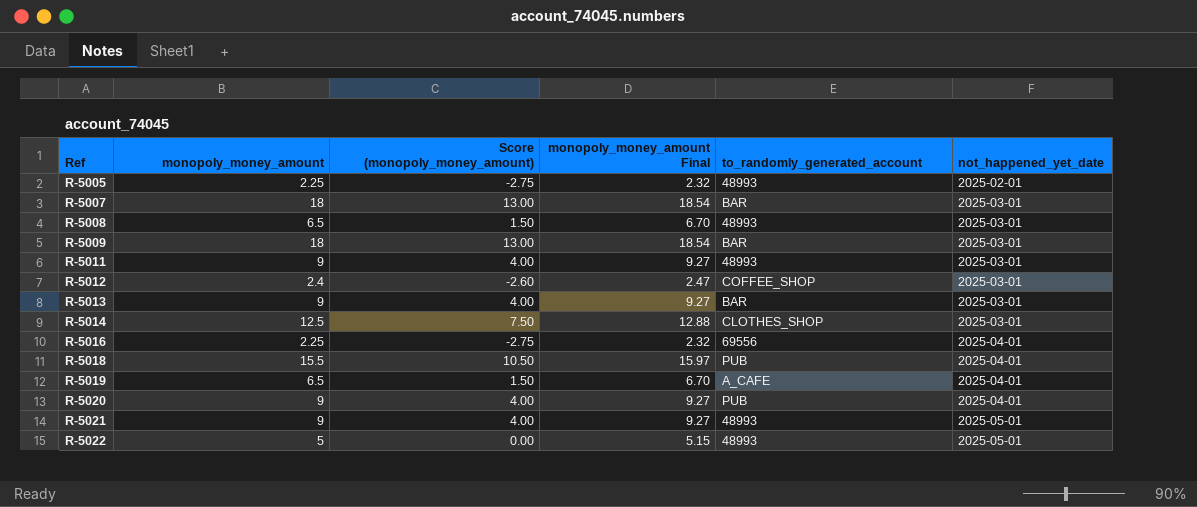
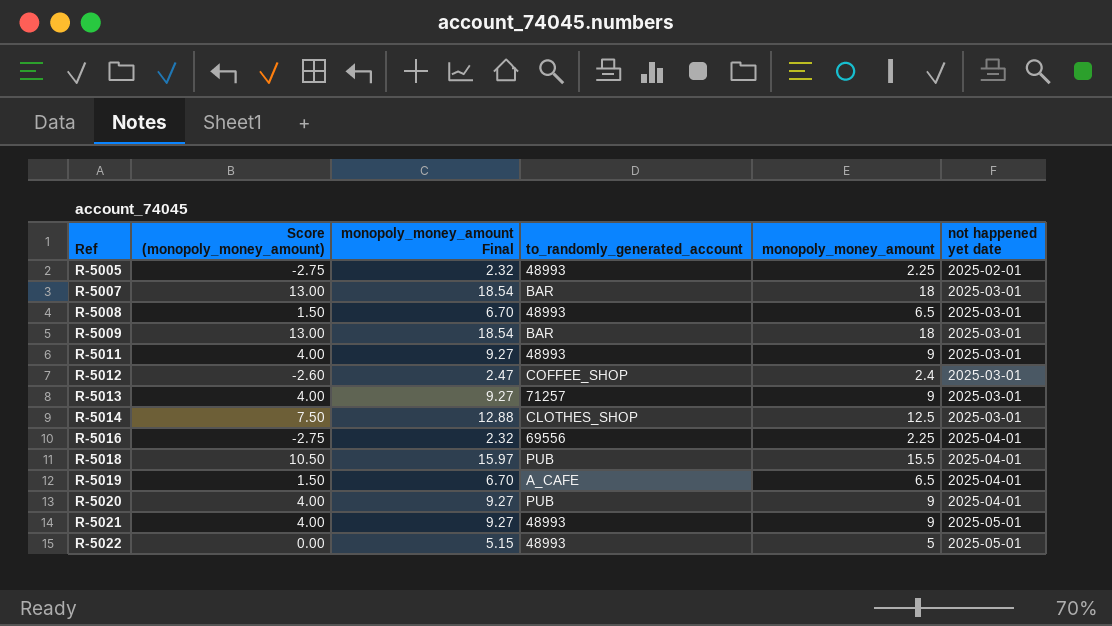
column monopoly_money_amount | position: 2 -> 5
column name: not_happened_yet_date -> not happened yet date
R-5013 | to_randomly_generated_account: BAR -> 71257

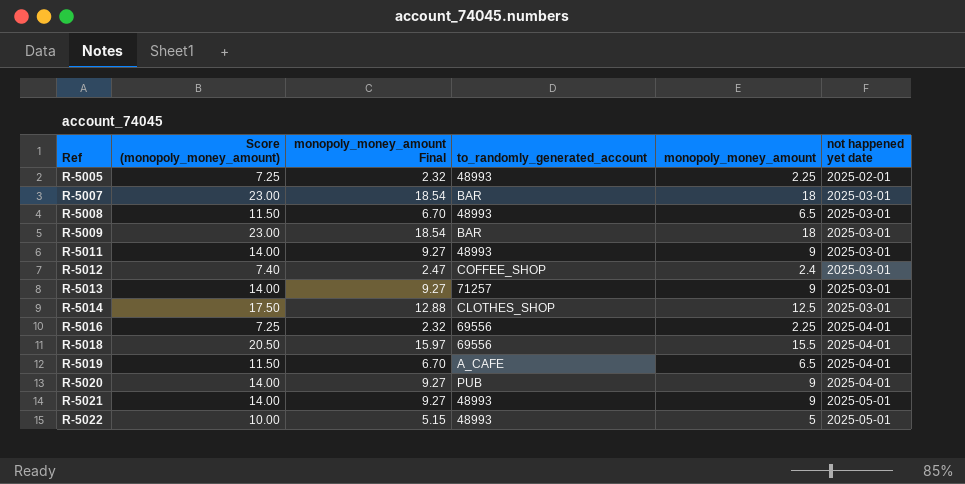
column Score (monopoly_money_amount) | formula: [monopoly_money_amount] - 5 -> [monopoly_money_amount] + 5
R-5018 | to_randomly_generated_account: PUB -> 69556

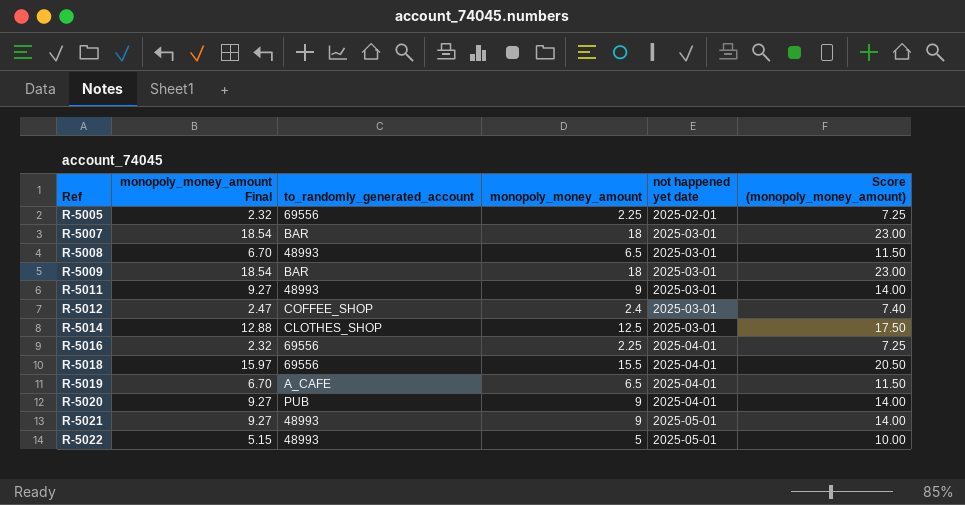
column Score (monopoly_money_amount) | position: 2 -> 6
row R-5013: 14.00 | 9.27 | 71257 | 9 | 2025-03-01 -> none
R-5005 | to_randomly_generated_account: 48993 -> 69556

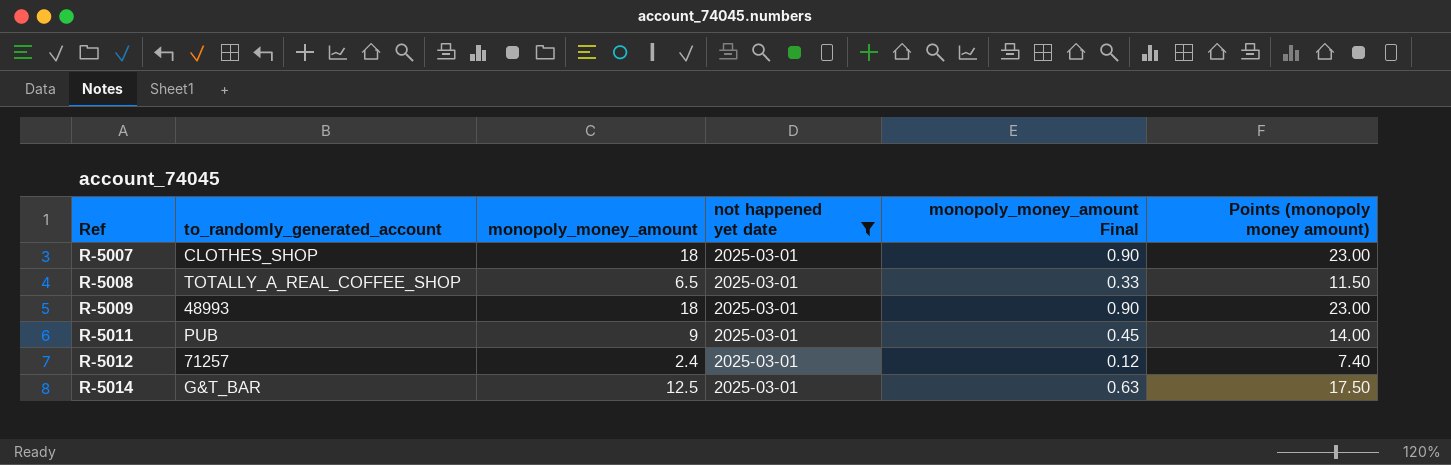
filter: none -> not happened yet date = 2025-03-01
column monopoly_money_amount Final | formula: [monopoly_money_amount] * 1.03 -> [monopoly_money_amount] * 0.05
column monopoly_money_amount Final | position: 2 -> 5
column name: Score (monopoly_money_amount) -> Points (monopoly money amount)
R-5007 | to_randomly_generated_account: BAR -> CLOTHES_SHOP
R-5008 | to_randomly_generated_account: 48993 -> TOTALLY_A_REAL_COFFEE_SHOP
R-5009 | to_randomly_generated_account: BAR -> 48993
R-5011 | to_randomly_generated_account: 48993 -> PUB
R-5012 | to_randomly_generated_account: COFFEE_SHOP -> 71257
R-5014 | to_randomly_generated_account: CLOTHES_SHOP -> G&T_BAR

